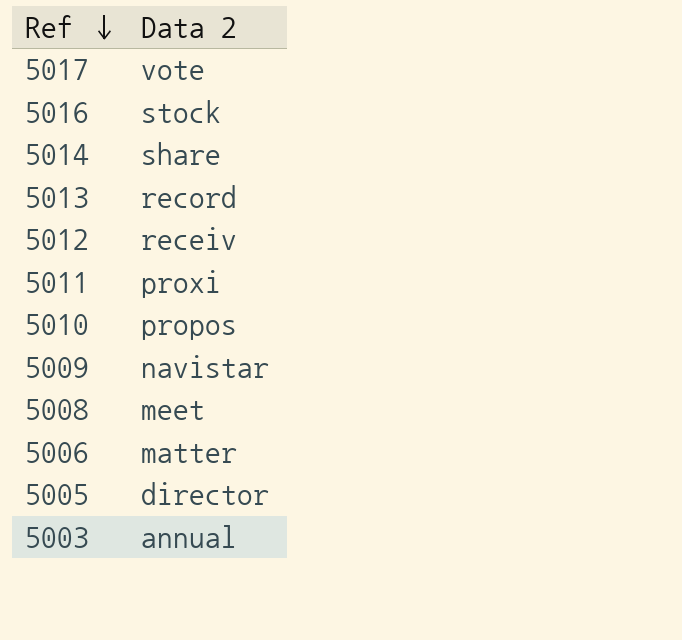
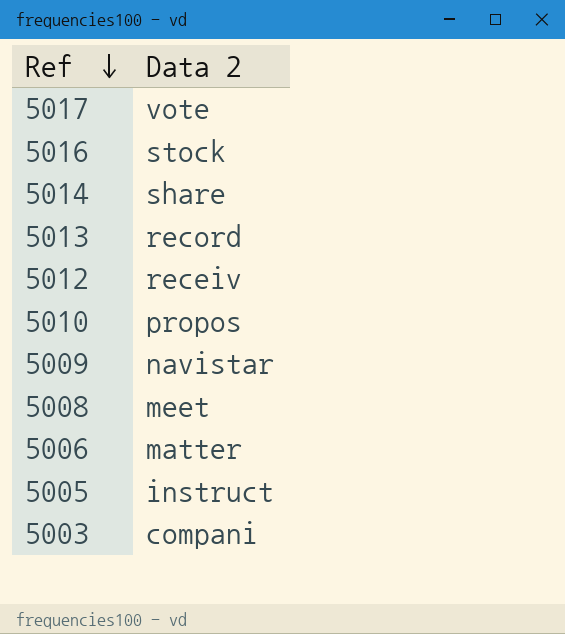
row 5011: proxi -> none
5005 | Data 2: director -> instruct
5003 | Data 2: annual -> compani

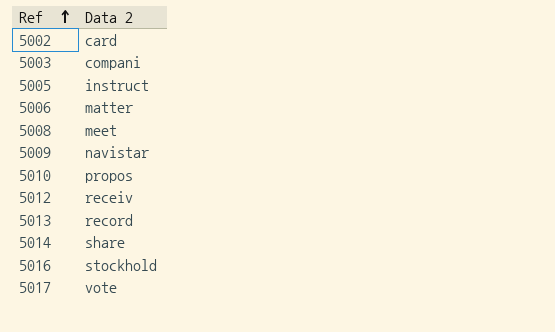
row order: Ref descending -> Ref ascending
row 5002: none -> card
5016 | Data 2: stock -> stockhold

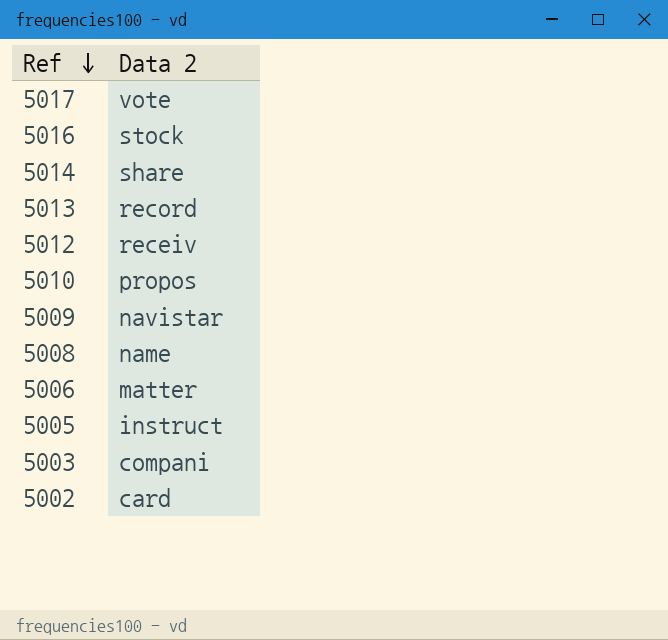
row order: Ref ascending -> Ref descending
5016 | Data 2: stockhold -> stock
5008 | Data 2: meet -> name

